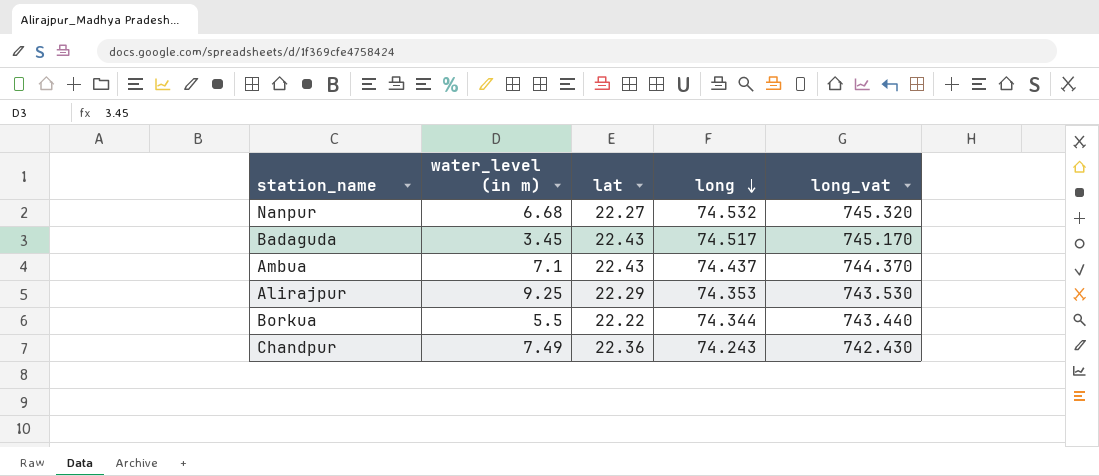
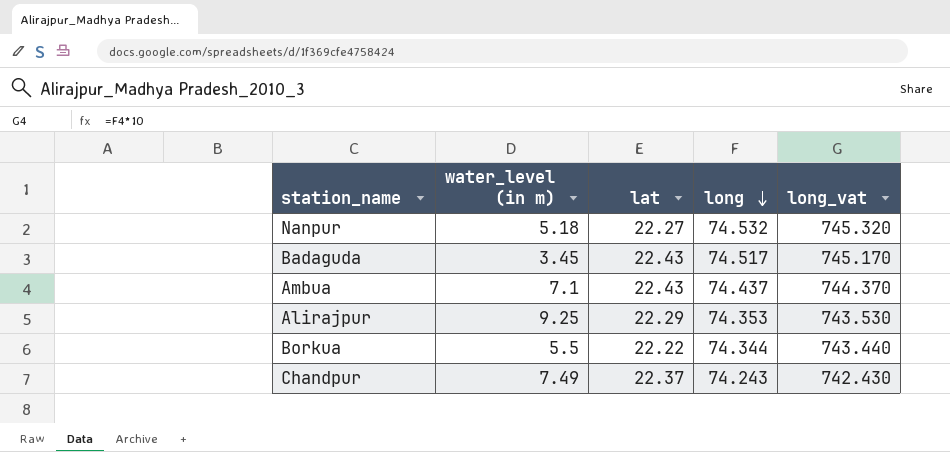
Nanpur | water_level (in m): 6.68 -> 5.18
Chandpur | lat: 22.36 -> 22.37

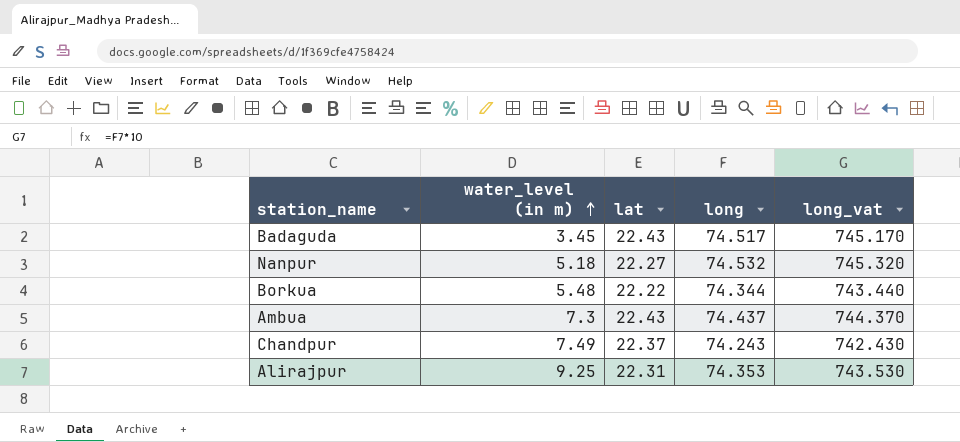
row order: long descending -> water_level (in m) ascending
Borkua | water_level (in m): 5.5 -> 5.48
Ambua | water_level (in m): 7.1 -> 7.3
Alirajpur | lat: 22.29 -> 22.31

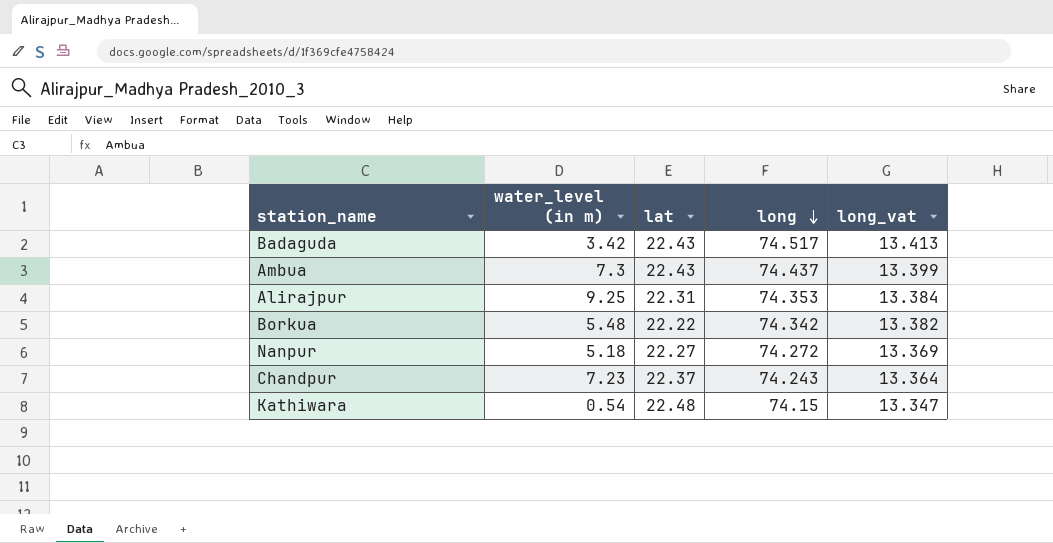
row order: water_level (in m) ascending -> long descending
column long_vat | formula: [long] * 10 -> [long] * 0.18
Badaguda | water_level (in m): 3.45 -> 3.42
Borkua | long: 74.344 -> 74.342
Nanpur | long: 74.532 -> 74.272
Chandpur | water_level (in m): 7.49 -> 7.23
row Kathiwara: none -> 0.54 | 22.48 | 74.15 | 13.347

